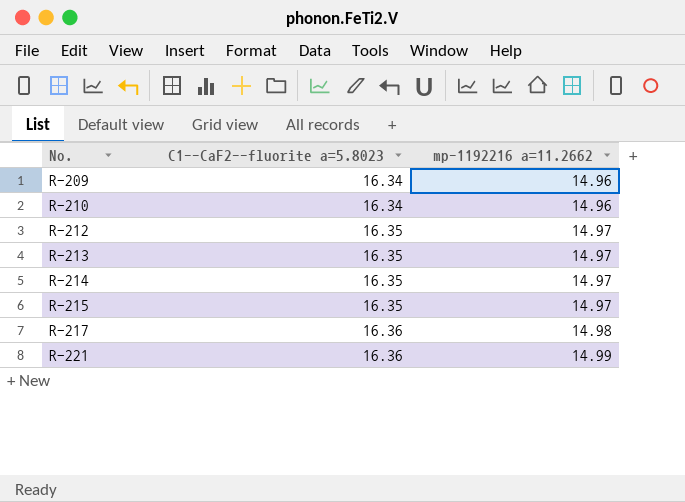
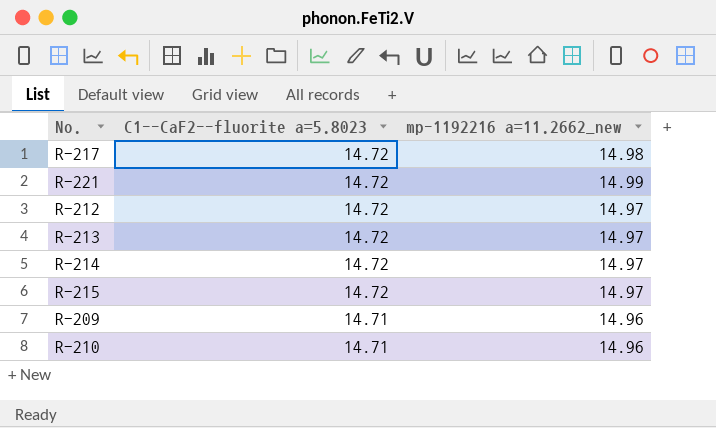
row order: No. ascending -> C1--CaF2--fluorite a=5.8023 descending
column name: mp-1192216 a=11.2662 -> mp-1192216 a=11.2662_new
R-217 | C1--CaF2--fluorite a=5.8023: 16.36 -> 14.72
R-221 | C1--CaF2--fluorite a=5.8023: 16.36 -> 14.72
R-212 | C1--CaF2--fluorite a=5.8023: 16.35 -> 14.72
R-213 | C1--CaF2--fluorite a=5.8023: 16.35 -> 14.72
R-214 | C1--CaF2--fluorite a=5.8023: 16.35 -> 14.72
R-215 | C1--CaF2--fluorite a=5.8023: 16.35 -> 14.72
R-209 | C1--CaF2--fluorite a=5.8023: 16.34 -> 14.71
R-210 | C1--CaF2--fluorite a=5.8023: 16.34 -> 14.71

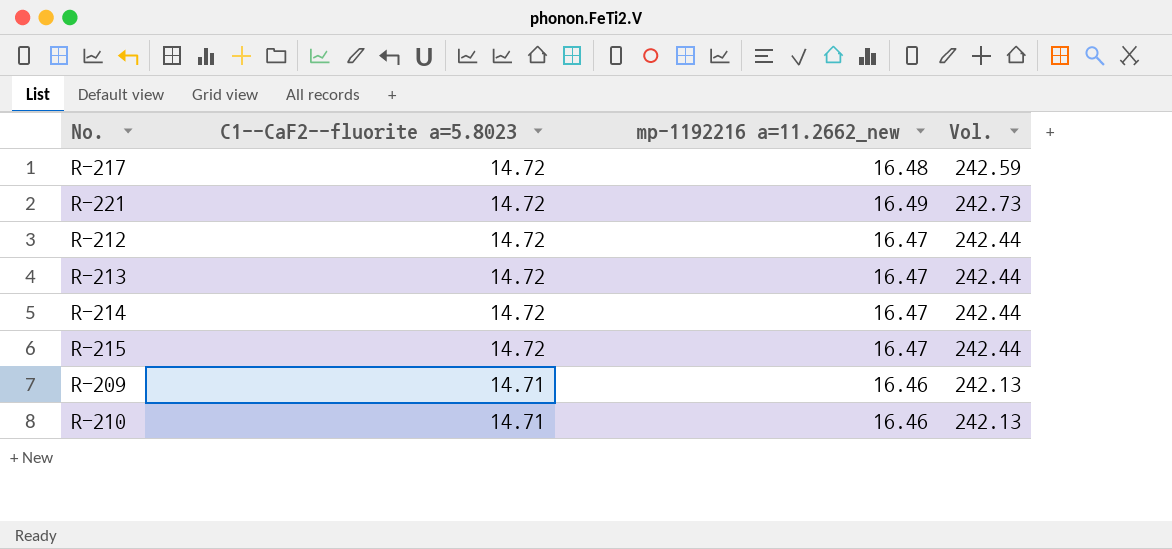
column Vol. | formula: none -> [C1--CaF2--fluorite a=5.8023] * [mp-1192216 a=11.2662_new]
R-217 | mp-1192216 a=11.2662_new: 14.98 -> 16.48
R-221 | mp-1192216 a=11.2662_new: 14.99 -> 16.49
R-212 | mp-1192216 a=11.2662_new: 14.97 -> 16.47
R-213 | mp-1192216 a=11.2662_new: 14.97 -> 16.47
R-214 | mp-1192216 a=11.2662_new: 14.97 -> 16.47
R-215 | mp-1192216 a=11.2662_new: 14.97 -> 16.47
R-209 | mp-1192216 a=11.2662_new: 14.96 -> 16.46
R-210 | mp-1192216 a=11.2662_new: 14.96 -> 16.46

